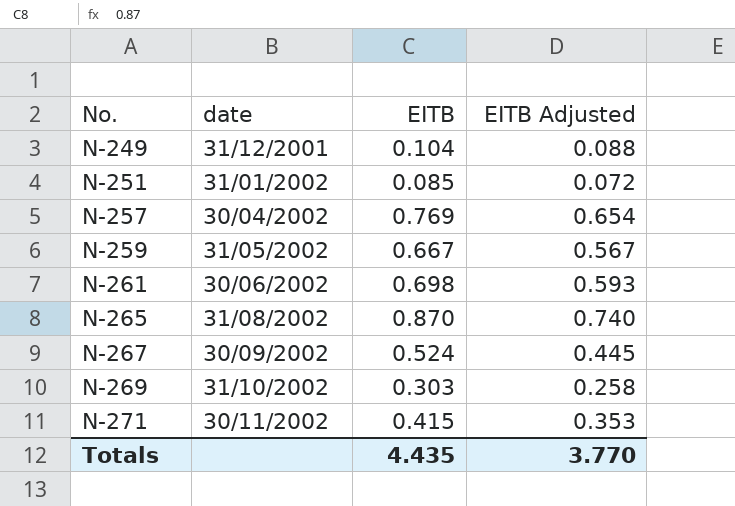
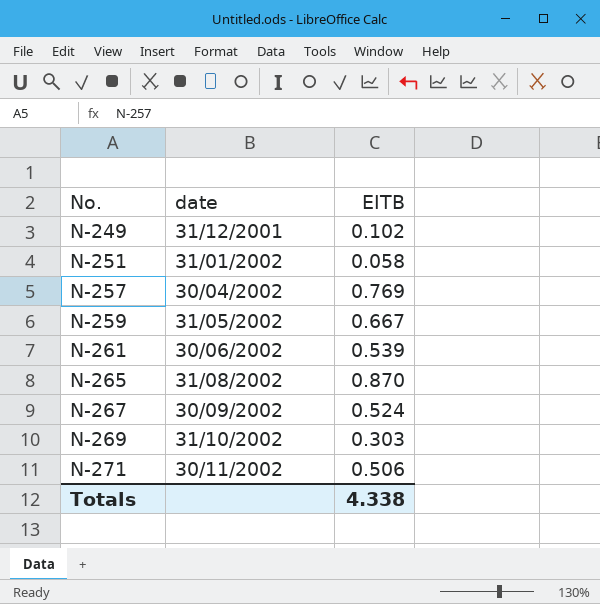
column EITB Adjusted | formula: [EITB] * 0.85 -> none
N-249 | EITB: 0.104 -> 0.102
N-251 | EITB: 0.085 -> 0.058
N-261 | EITB: 0.698 -> 0.539
N-271 | EITB: 0.415 -> 0.506
Totals | EITB: 4.435 -> 4.338

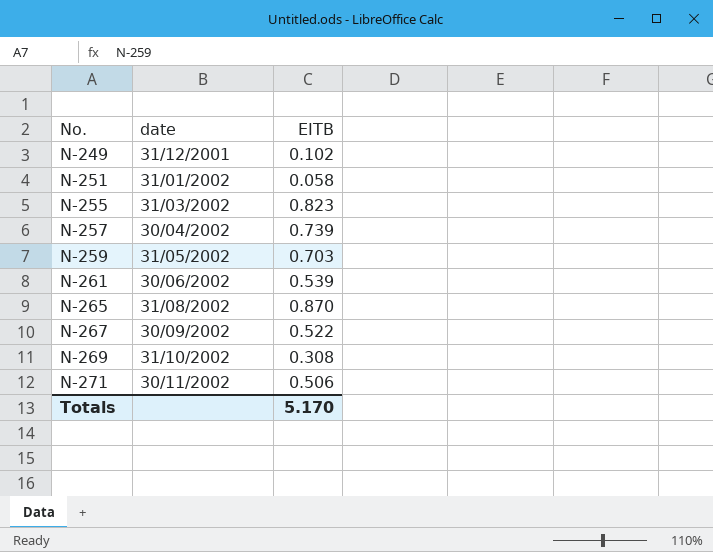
row N-255: none -> 31/03/2002 | 0.823
N-257 | EITB: 0.769 -> 0.739
N-259 | EITB: 0.667 -> 0.703
N-267 | EITB: 0.524 -> 0.522
N-269 | EITB: 0.303 -> 0.308
Totals | EITB: 4.338 -> 5.170

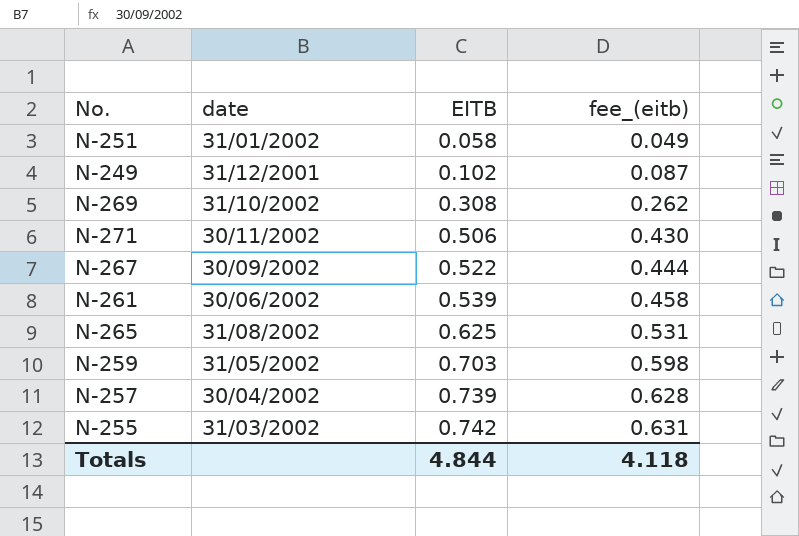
row order: No. ascending -> EITB ascending
column fee_(eitb) | formula: none -> [EITB] * 0.85
N-265 | EITB: 0.870 -> 0.625
N-255 | EITB: 0.823 -> 0.742
Totals | EITB: 5.170 -> 4.844

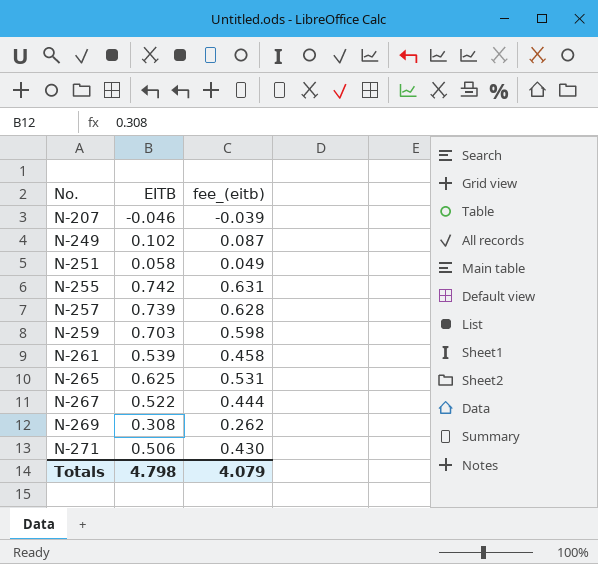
row order: EITB ascending -> No. ascending
column date | position: 2 -> none
row N-207: none -> -0.046 | -0.039
Totals | EITB: 4.844 -> 4.798
Totals | fee_(eitb): 4.118 -> 4.079

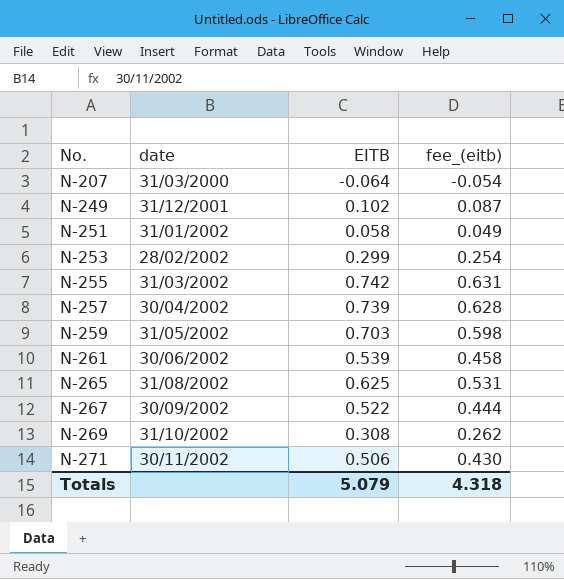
column date | position: none -> 2
N-207 | EITB: -0.046 -> -0.064
N-207 | fee_(eitb): -0.039 -> -0.054
row N-253: none -> 28/02/2002 | 0.299 | 0.254
Totals | EITB: 4.798 -> 5.079
Totals | fee_(eitb): 4.079 -> 4.318

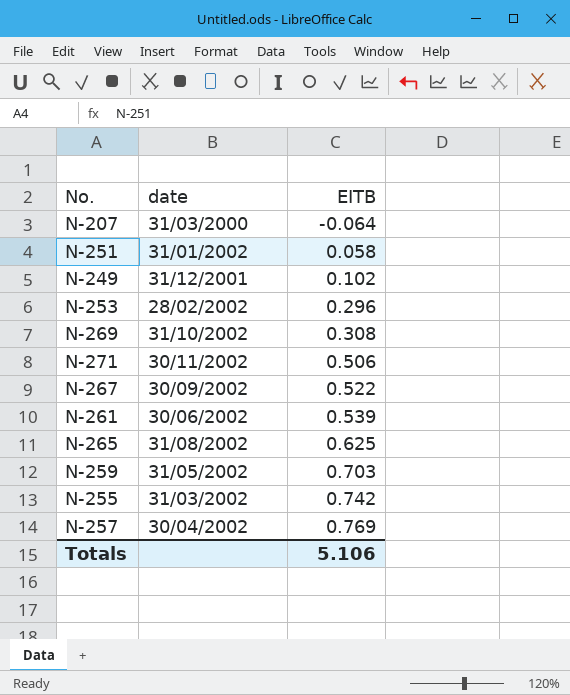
row order: No. ascending -> EITB ascending
column fee_(eitb) | formula: [EITB] * 0.85 -> none
N-253 | EITB: 0.299 -> 0.296
N-257 | EITB: 0.739 -> 0.769
Totals | EITB: 5.079 -> 5.106

